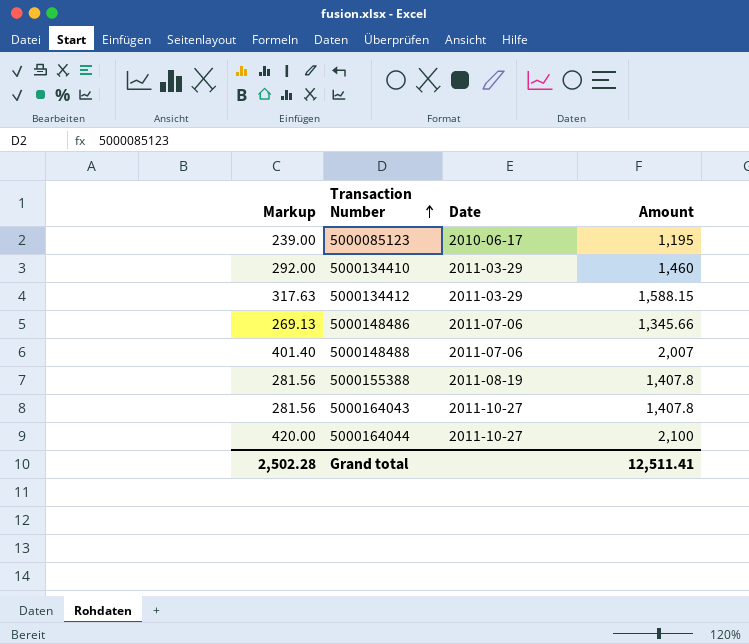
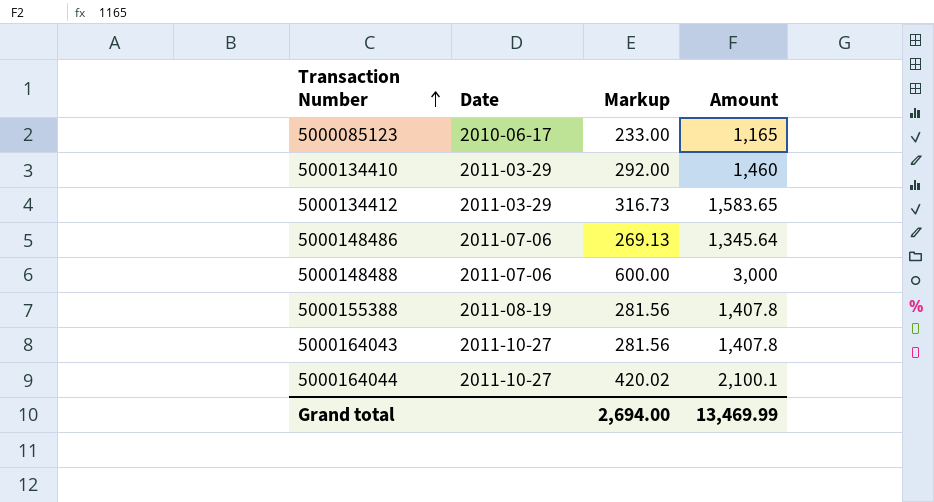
column Markup | position: 1 -> 3
5000085123 | Markup: 239.00 -> 233.00
5000085123 | Amount: 1,195 -> 1,165
5000134412 | Markup: 317.63 -> 316.73
5000134412 | Amount: 1,588.15 -> 1,583.65
5000148486 | Amount: 1,345.66 -> 1,345.64
5000148488 | Markup: 401.40 -> 600.00
5000148488 | Amount: 2,007 -> 3,000
5000164044 | Markup: 420.00 -> 420.02
5000164044 | Amount: 2,100 -> 2,100.1
Grand total | Markup: 2,502.28 -> 2,694.00
Grand total | Amount: 12,511.41 -> 13,469.99

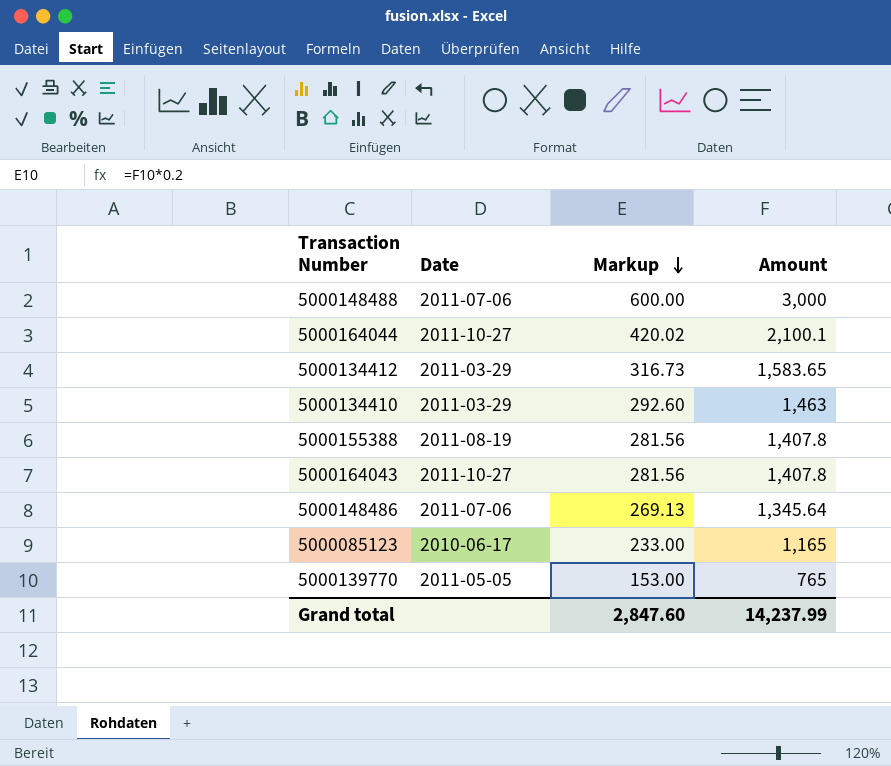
row order: Transaction Number ascending -> Markup descending
5000134410 | Markup: 292.00 -> 292.60
5000134410 | Amount: 1,460 -> 1,463
row 5000139770: none -> 2011-05-05 | 153.00 | 765
Grand total | Markup: 2,694.00 -> 2,847.60
Grand total | Amount: 13,469.99 -> 14,237.99

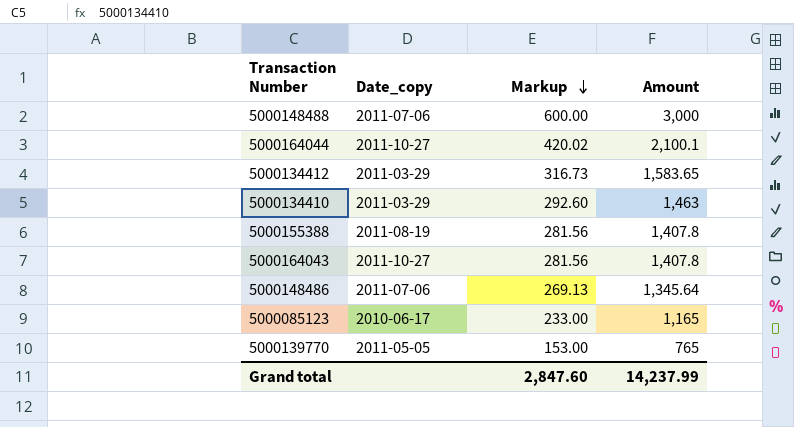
column name: Date -> Date_copy

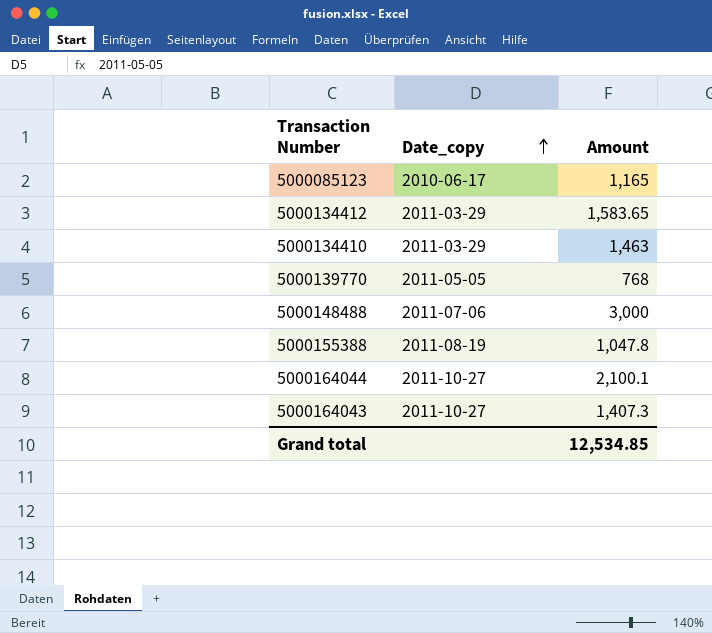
row order: Markup descending -> Date_copy ascending
column Markup | formula: [Amount] * 0.2 -> none
row 5000148486: 2011-07-06 | 269.13 | 1,345.64 -> none
5000139770 | Amount: 765 -> 768
5000155388 | Amount: 1,407.8 -> 1,047.8
5000164043 | Amount: 1,407.8 -> 1,407.3
Grand total | Amount: 14,237.99 -> 12,534.85

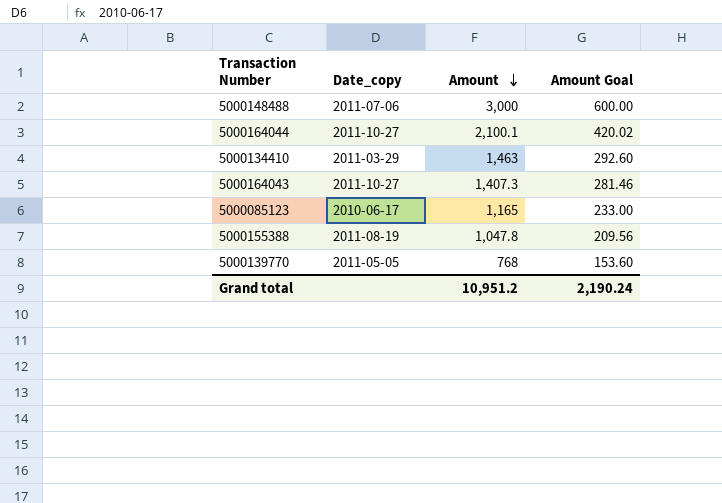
row order: Date_copy ascending -> Amount descending
column Amount Goal | formula: none -> [Amount] * 0.2
row 5000134412: 2011-03-29 | 1,583.65 -> none
Grand total | Amount: 12,534.85 -> 10,951.2

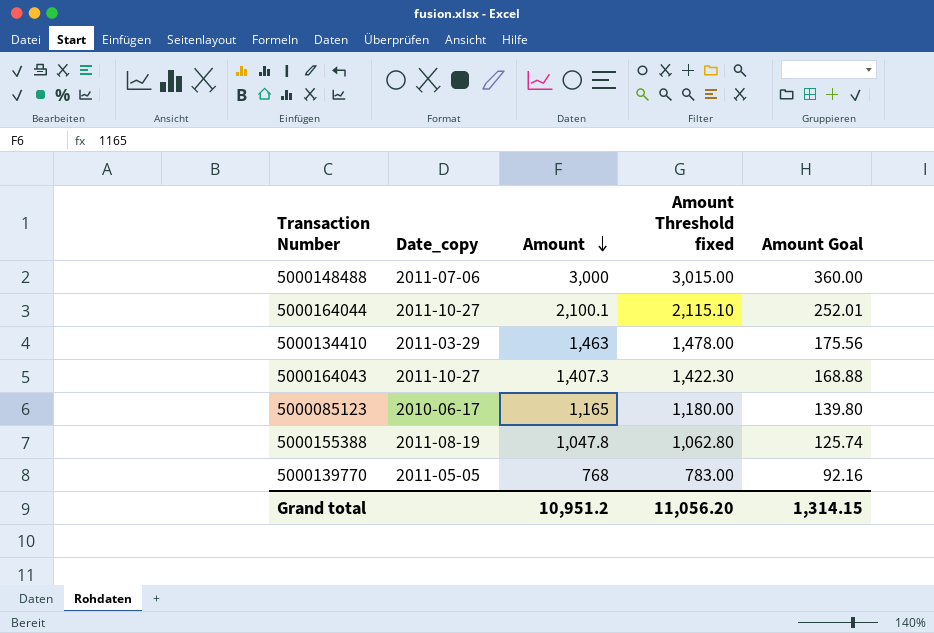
column Amount Threshold fixed | formula: none -> [Amount] + 15
column Amount Goal | formula: [Amount] * 0.2 -> [Amount] * 0.12
Grand total | Amount Goal: 2,190.24 -> 1,314.15

